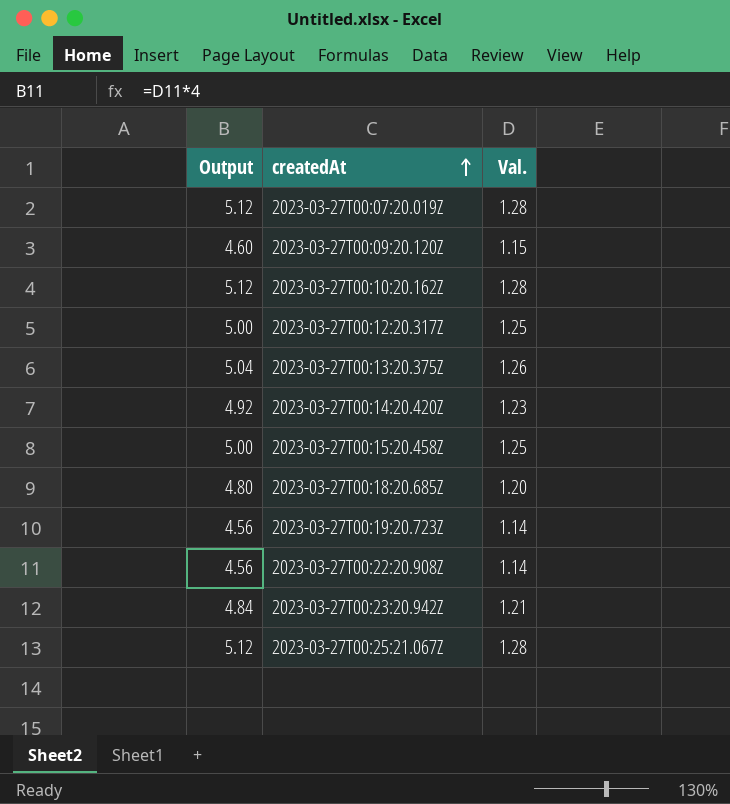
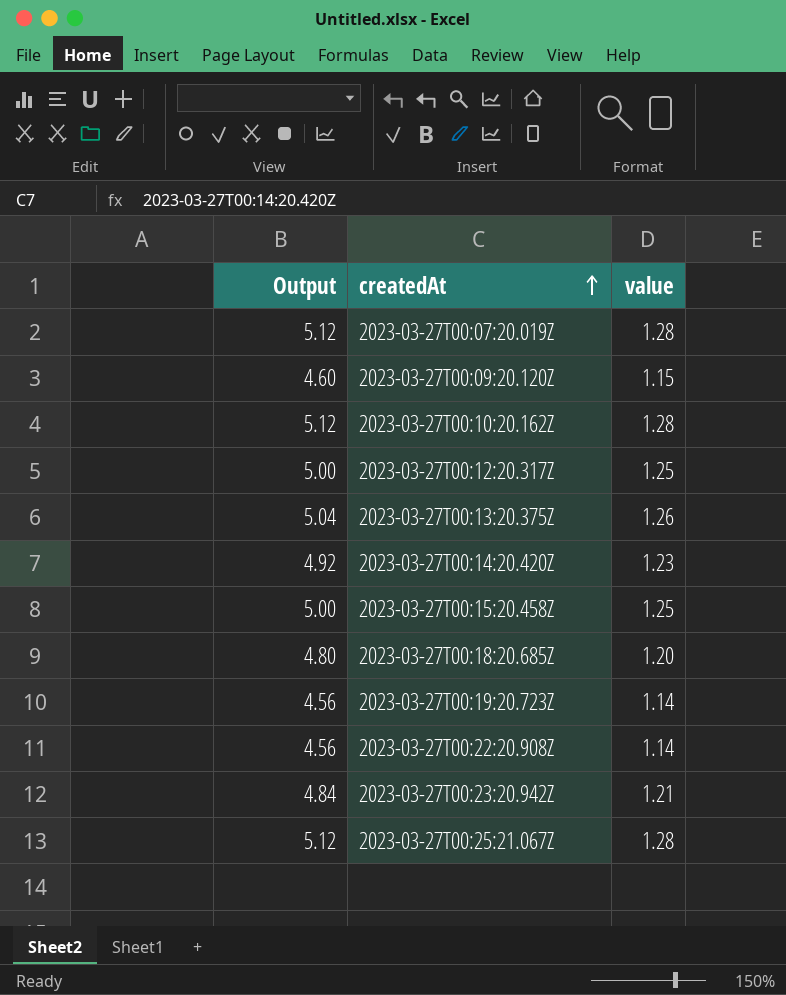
column name: Val. -> value

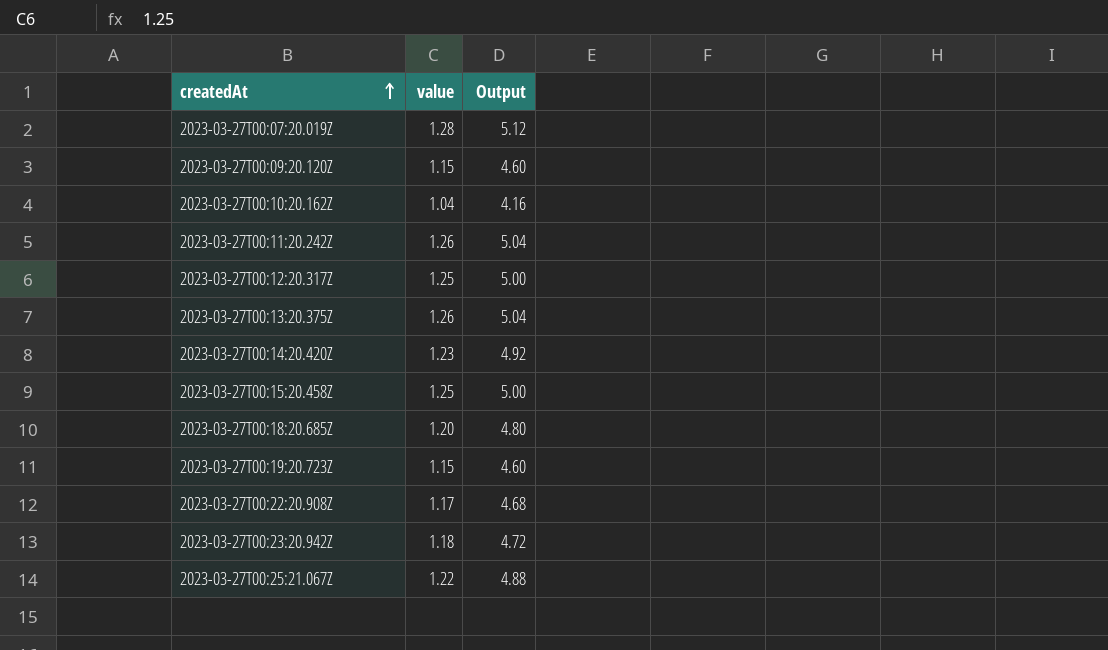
column Output | position: 1 -> 3
2023-03-27T00:10:20.162Z | value: 1.28 -> 1.04
2023-03-27T00:10:20.162Z | Output: 5.12 -> 4.16
row 2023-03-27T00:11:20.242Z: none -> 1.26 | 5.04
2023-03-27T00:19:20.723Z | value: 1.14 -> 1.15
2023-03-27T00:19:20.723Z | Output: 4.56 -> 4.60
2023-03-27T00:22:20.908Z | value: 1.14 -> 1.17
2023-03-27T00:22:20.908Z | Output: 4.56 -> 4.68
2023-03-27T00:23:20.942Z | value: 1.21 -> 1.18
2023-03-27T00:23:20.942Z | Output: 4.84 -> 4.72
2023-03-27T00:25:21.067Z | value: 1.28 -> 1.22
2023-03-27T00:25:21.067Z | Output: 5.12 -> 4.88

